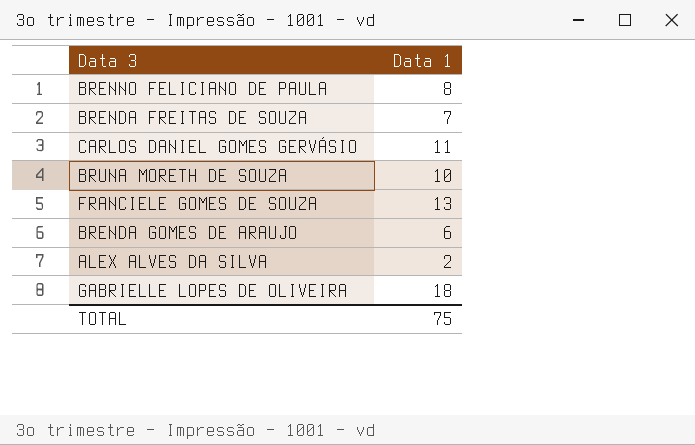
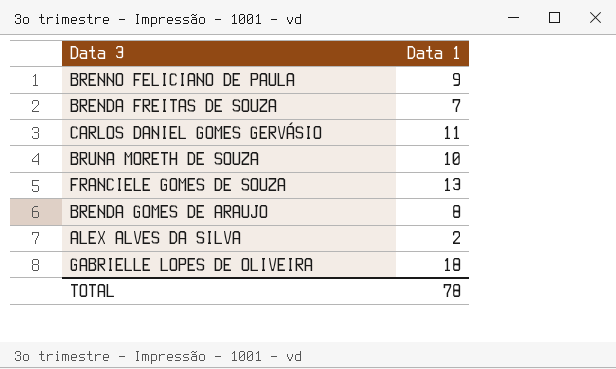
BRENNO FELICIANO DE PAULA | Data 1: 8 -> 9
BRENDA GOMES DE ARAUJO | Data 1: 6 -> 8
TOTAL | Data 1: 75 -> 78

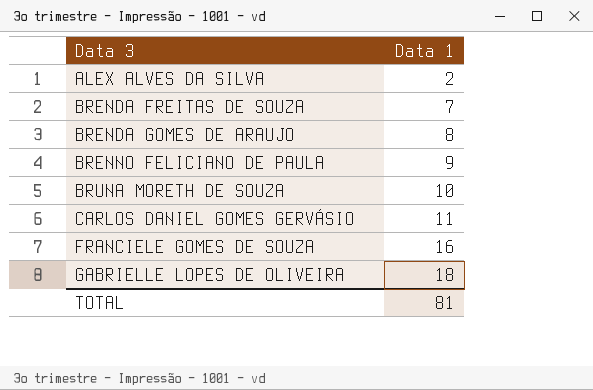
row order: none -> Data 3 ascending
FRANCIELE GOMES DE SOUZA | Data 1: 13 -> 16
TOTAL | Data 1: 78 -> 81

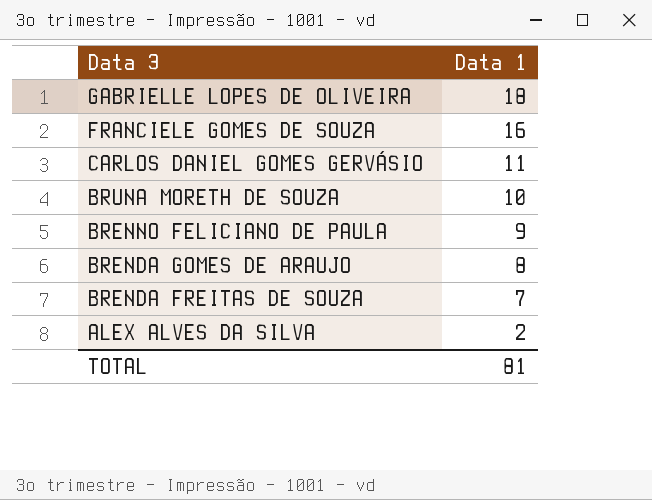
row order: Data 3 ascending -> Data 3 descending

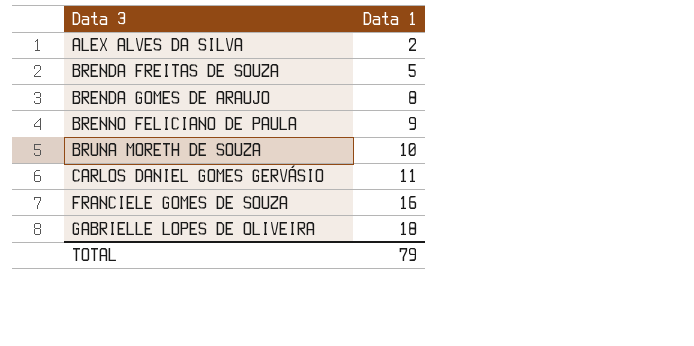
row order: Data 3 descending -> Data 3 ascending
BRENDA FREITAS DE SOUZA | Data 1: 7 -> 5
TOTAL | Data 1: 81 -> 79

